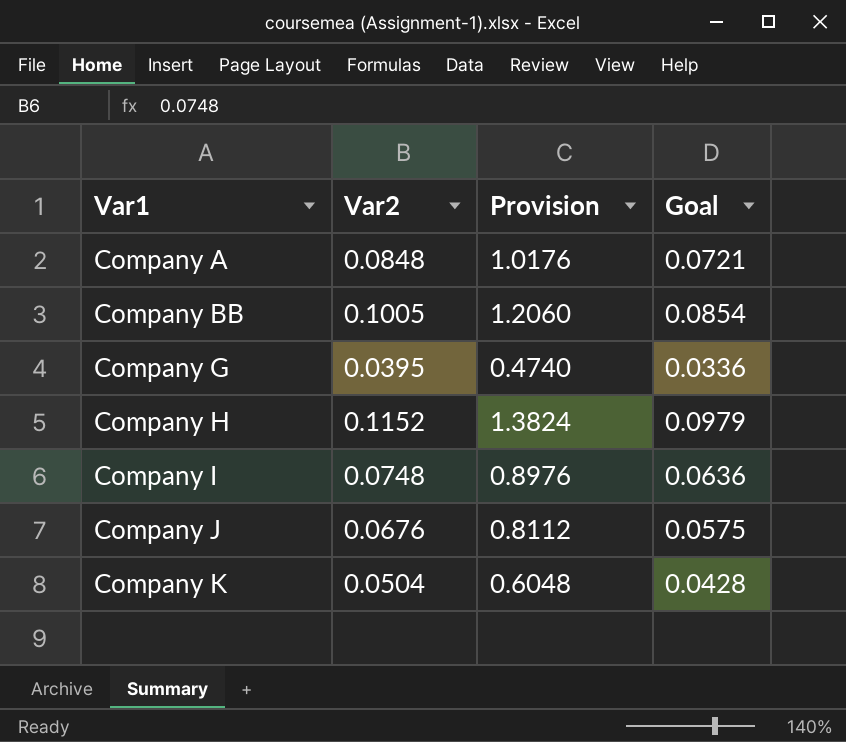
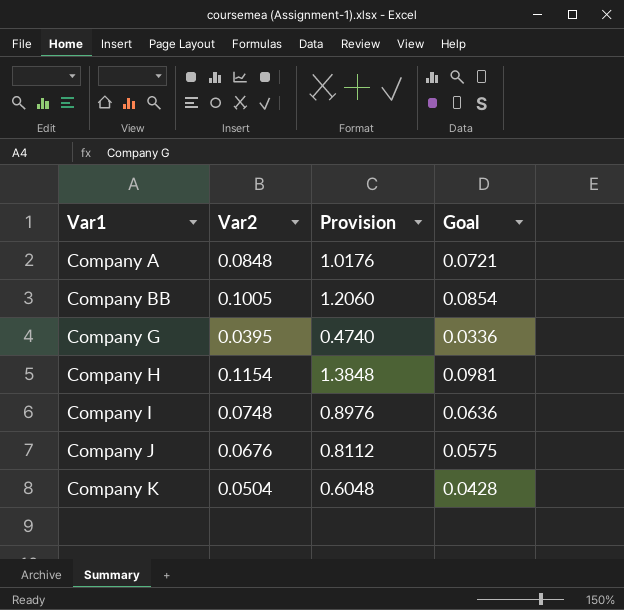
Company H | Var2: 0.1152 -> 0.1154
Company H | Provision: 1.3824 -> 1.3848
Company H | Goal: 0.0979 -> 0.0981

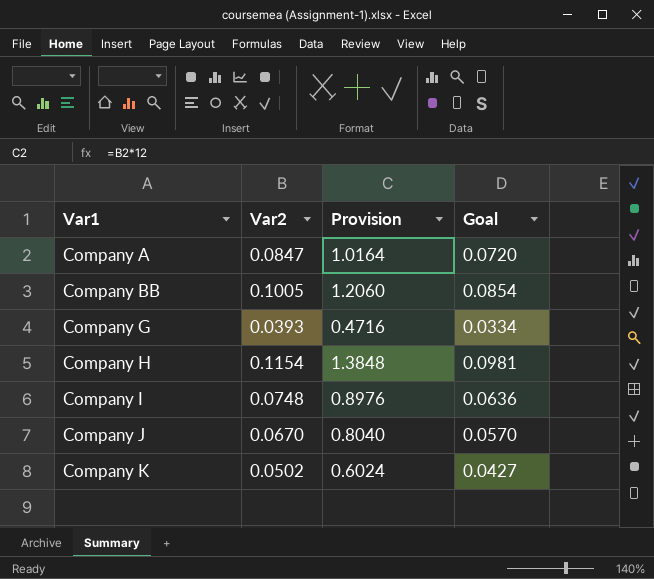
Company A | Var2: 0.0848 -> 0.0847
Company A | Provision: 1.0176 -> 1.0164
Company A | Goal: 0.0721 -> 0.0720
Company G | Var2: 0.0395 -> 0.0393
Company G | Provision: 0.4740 -> 0.4716
Company G | Goal: 0.0336 -> 0.0334
Company J | Var2: 0.0676 -> 0.0670
Company J | Provision: 0.8112 -> 0.8040
Company J | Goal: 0.0575 -> 0.0570
Company K | Var2: 0.0504 -> 0.0502
Company K | Provision: 0.6048 -> 0.6024
Company K | Goal: 0.0428 -> 0.0427

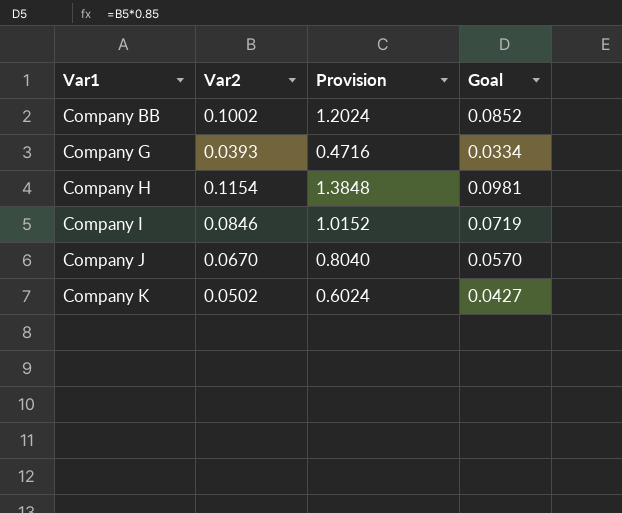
row Company A: 0.0847 | 1.0164 | 0.0720 -> none
Company BB | Var2: 0.1005 -> 0.1002
Company BB | Provision: 1.2060 -> 1.2024
Company BB | Goal: 0.0854 -> 0.0852
Company I | Var2: 0.0748 -> 0.0846
Company I | Provision: 0.8976 -> 1.0152
Company I | Goal: 0.0636 -> 0.0719

